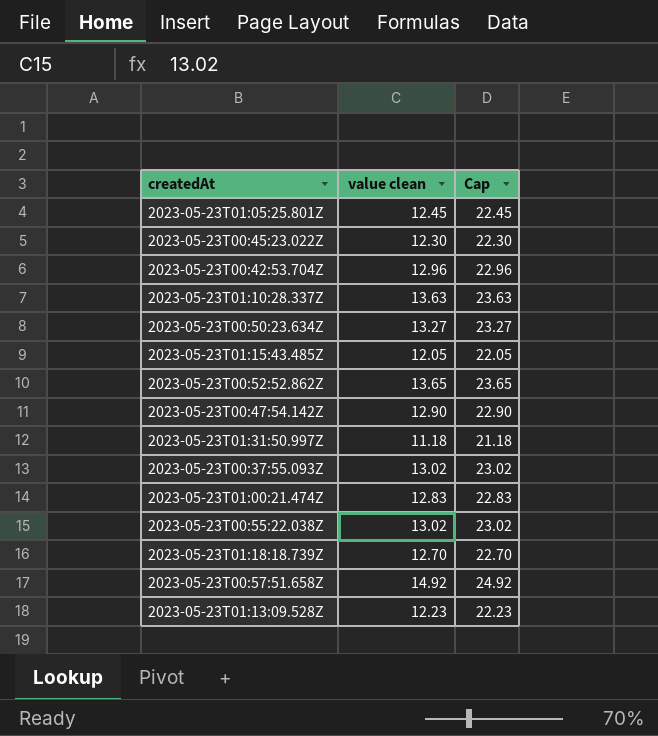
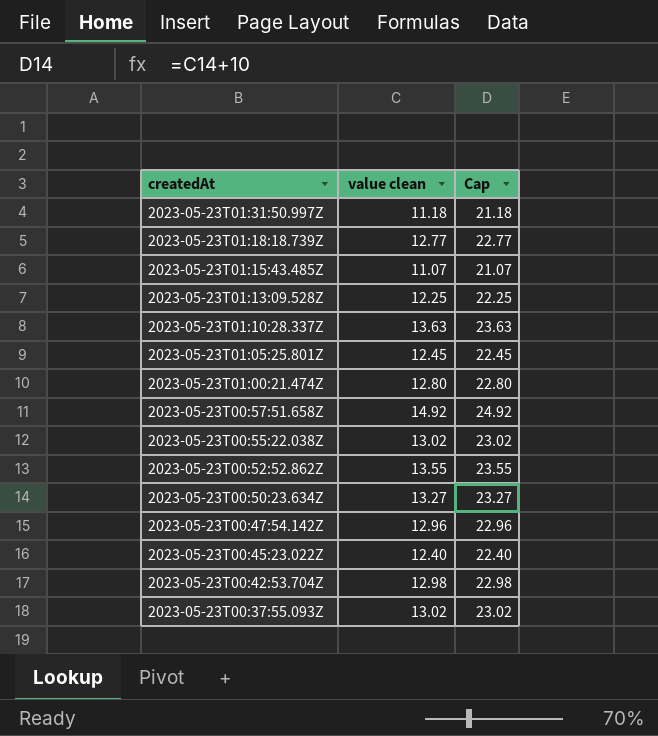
row order: none -> createdAt descending
2023-05-23T01:18:18.739Z | value clean: 12.70 -> 12.77
2023-05-23T01:18:18.739Z | Cap: 22.70 -> 22.77
2023-05-23T01:15:43.485Z | value clean: 12.05 -> 11.07
2023-05-23T01:15:43.485Z | Cap: 22.05 -> 21.07
2023-05-23T01:13:09.528Z | value clean: 12.23 -> 12.25
2023-05-23T01:13:09.528Z | Cap: 22.23 -> 22.25
2023-05-23T01:00:21.474Z | value clean: 12.83 -> 12.80
2023-05-23T01:00:21.474Z | Cap: 22.83 -> 22.80
2023-05-23T00:52:52.862Z | value clean: 13.65 -> 13.55
2023-05-23T00:52:52.862Z | Cap: 23.65 -> 23.55
2023-05-23T00:47:54.142Z | value clean: 12.90 -> 12.96
2023-05-23T00:47:54.142Z | Cap: 22.90 -> 22.96
2023-05-23T00:45:23.022Z | value clean: 12.30 -> 12.40
2023-05-23T00:45:23.022Z | Cap: 22.30 -> 22.40
2023-05-23T00:42:53.704Z | value clean: 12.96 -> 12.98
2023-05-23T00:42:53.704Z | Cap: 22.96 -> 22.98

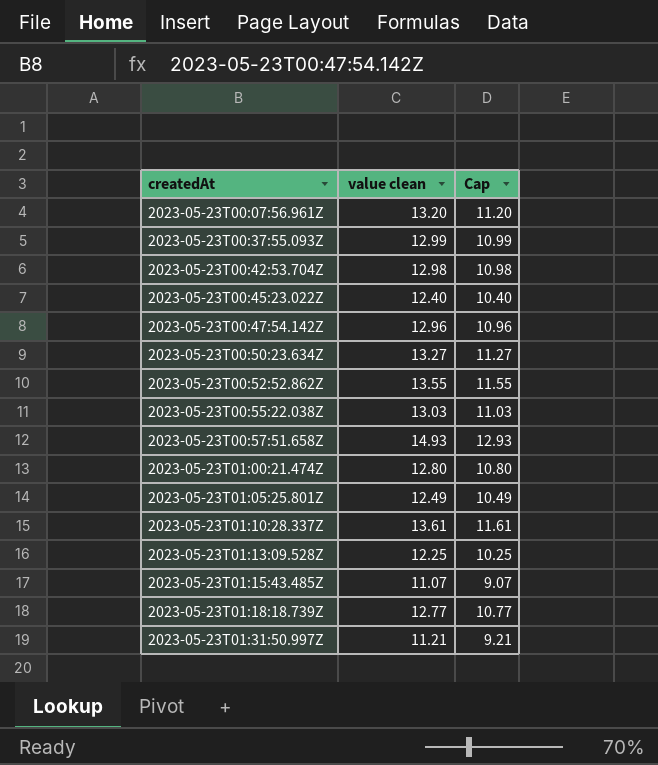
row order: createdAt descending -> createdAt ascending
column Cap | formula: [value clean] + 10 -> [value clean] - 2
row 2023-05-23T00:07:56.961Z: none -> 13.20 | 11.20
2023-05-23T00:37:55.093Z | value clean: 13.02 -> 12.99
2023-05-23T00:55:22.038Z | value clean: 13.02 -> 13.03
2023-05-23T00:57:51.658Z | value clean: 14.92 -> 14.93
2023-05-23T01:05:25.801Z | value clean: 12.45 -> 12.49
2023-05-23T01:10:28.337Z | value clean: 13.63 -> 13.61
2023-05-23T01:31:50.997Z | value clean: 11.18 -> 11.21

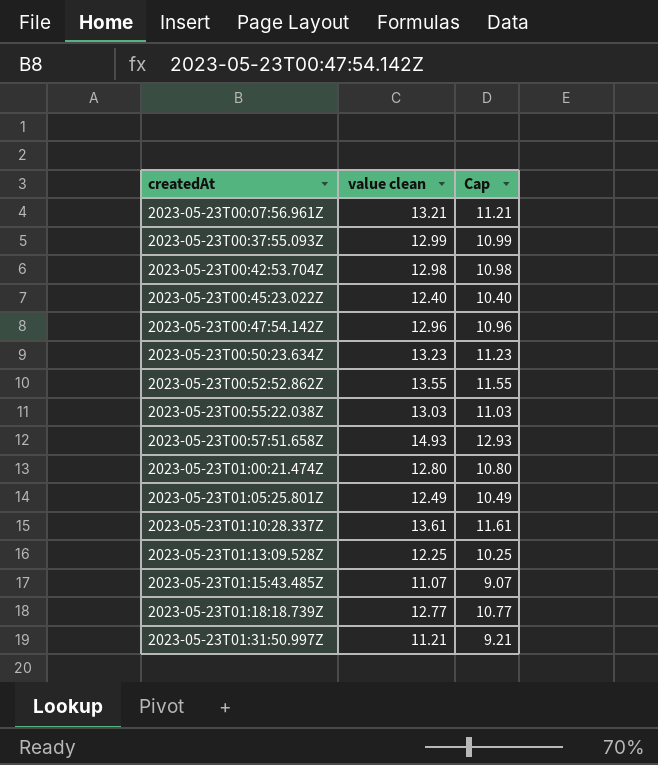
2023-05-23T00:07:56.961Z | value clean: 13.20 -> 13.21
2023-05-23T00:07:56.961Z | Cap: 11.20 -> 11.21
2023-05-23T00:50:23.634Z | value clean: 13.27 -> 13.23
2023-05-23T00:50:23.634Z | Cap: 11.27 -> 11.23

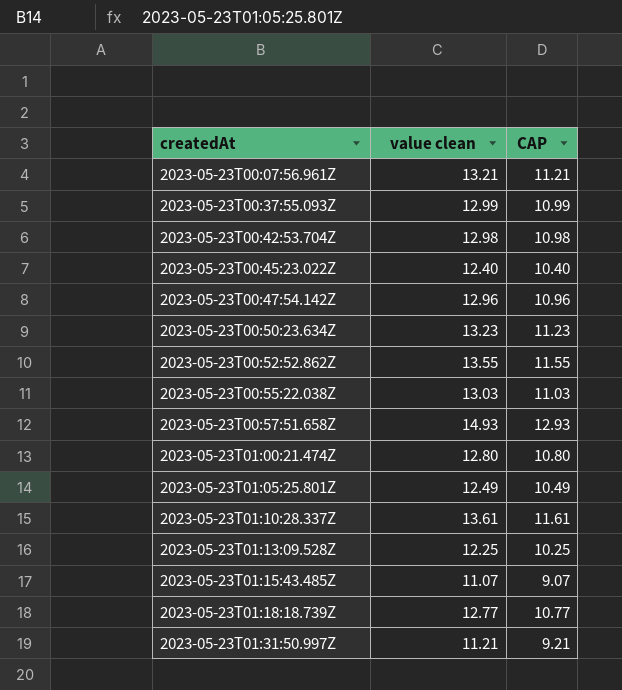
column name: Cap -> CAP

